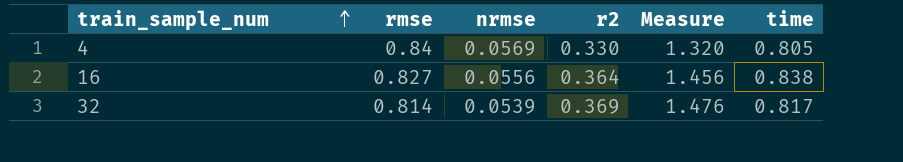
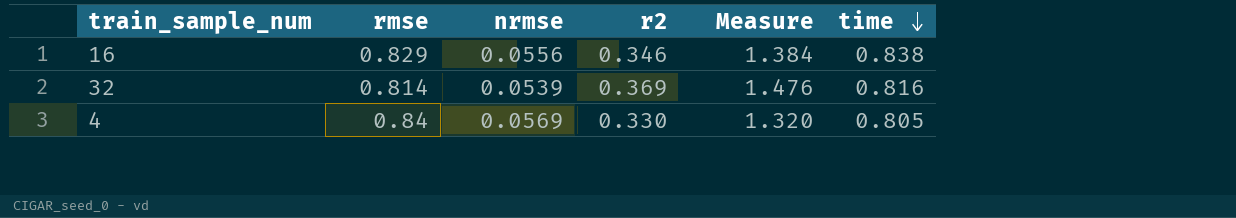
row order: train_sample_num ascending -> time descending
16 | rmse: 0.827 -> 0.829
16 | r2: 0.364 -> 0.346
16 | Measure: 1.456 -> 1.384
32 | time: 0.817 -> 0.816

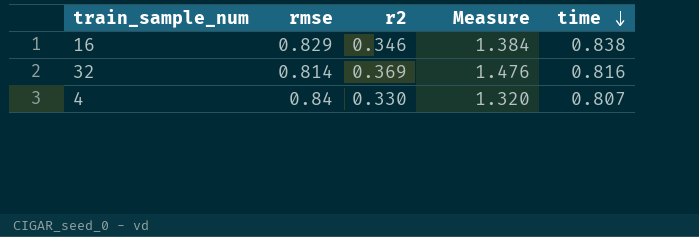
column nrmse | position: 3 -> none
4 | time: 0.805 -> 0.807

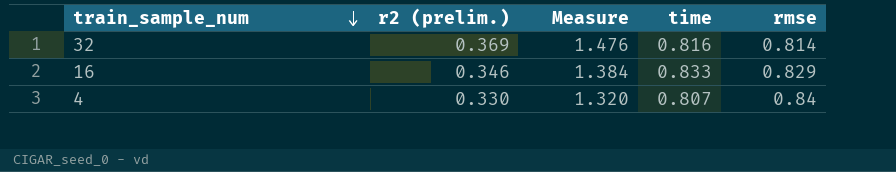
row order: time descending -> train_sample_num descending
column name: r2 -> r2 (prelim.)
column rmse | position: 2 -> 5
16 | time: 0.838 -> 0.833

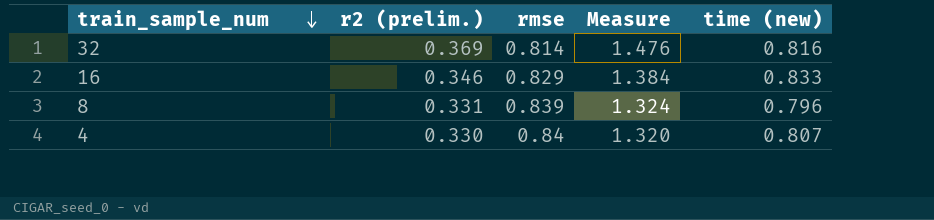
column rmse | position: 5 -> 3
column name: time -> time (new)
row 8: none -> 0.331 | 0.839 | 1.324 | 0.796

